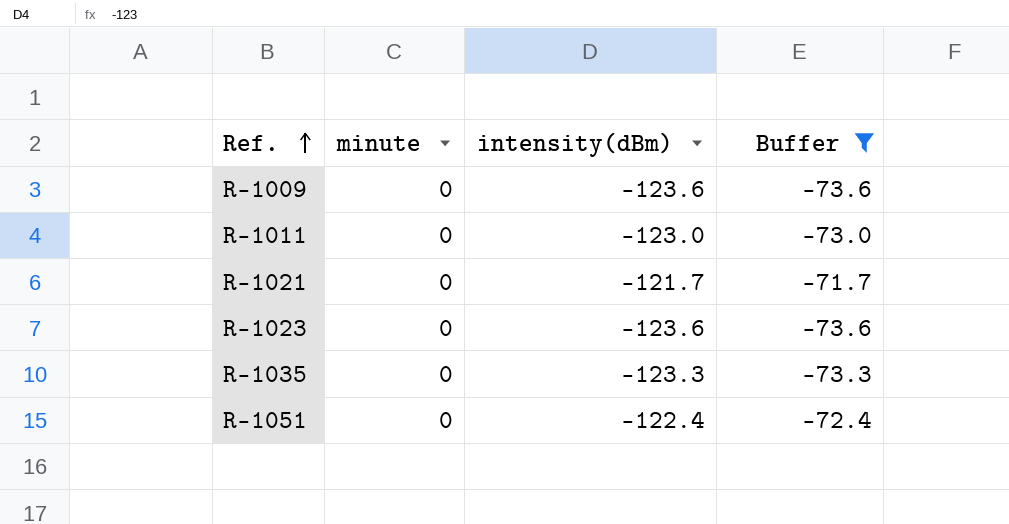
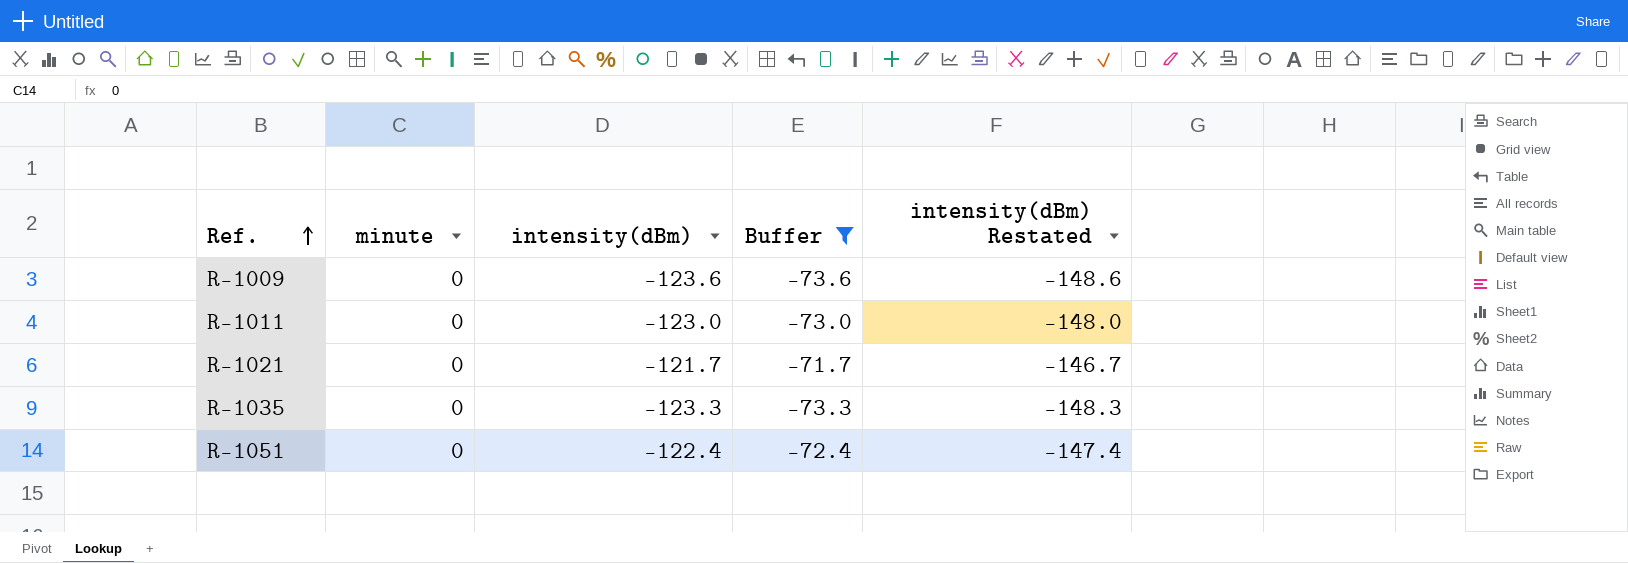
column intensity(dBm) Restated | formula: none -> [intensity(dBm)] - 25
row R-1023: 0 | -123.6 | -73.6 -> none

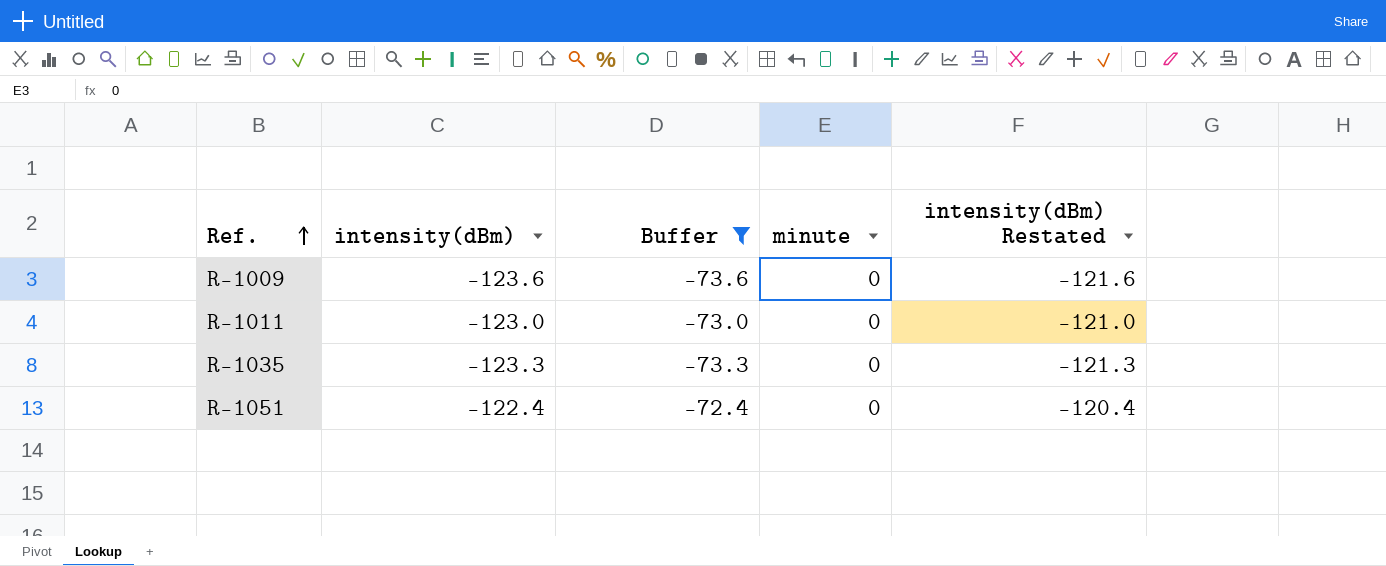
column minute | position: 2 -> 4
column intensity(dBm) Restated | formula: [intensity(dBm)] - 25 -> [intensity(dBm)] + 2
row R-1021: 0 | -121.7 | -71.7 | -146.7 -> none

